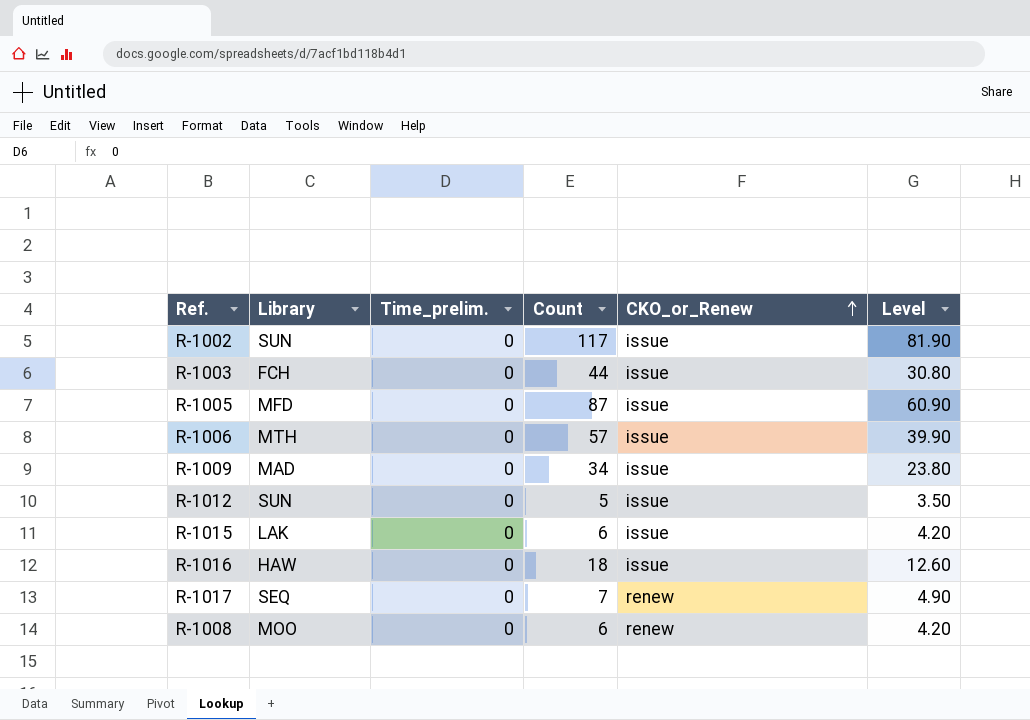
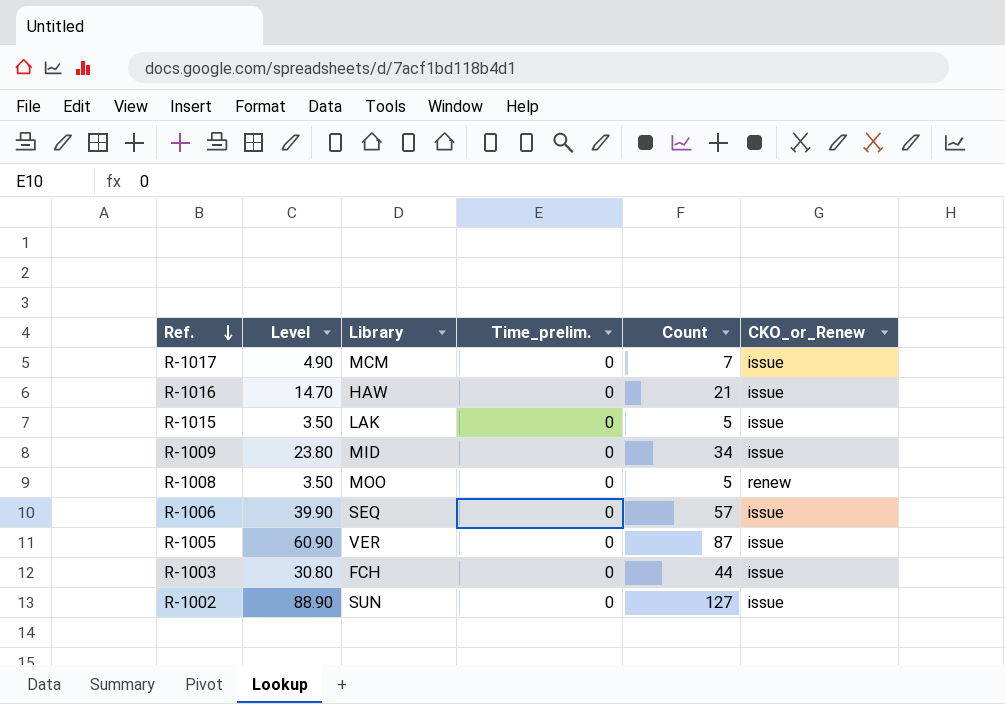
row order: CKO_or_Renew ascending -> Ref. descending
column Level | position: 6 -> 2
row R-1012: SUN | 0 | 5 | issue | 3.50 -> none
R-1017 | Library: SEQ -> MCM
R-1017 | CKO_or_Renew: renew -> issue
R-1016 | Level: 12.60 -> 14.70
R-1016 | Count: 18 -> 21
R-1015 | Level: 4.20 -> 3.50
R-1015 | Count: 6 -> 5
R-1009 | Library: MAD -> MID
R-1008 | Level: 4.20 -> 3.50
R-1008 | Count: 6 -> 5
R-1006 | Library: MTH -> SEQ
R-1005 | Library: MFD -> VER
R-1002 | Level: 81.90 -> 88.90
R-1002 | Count: 117 -> 127

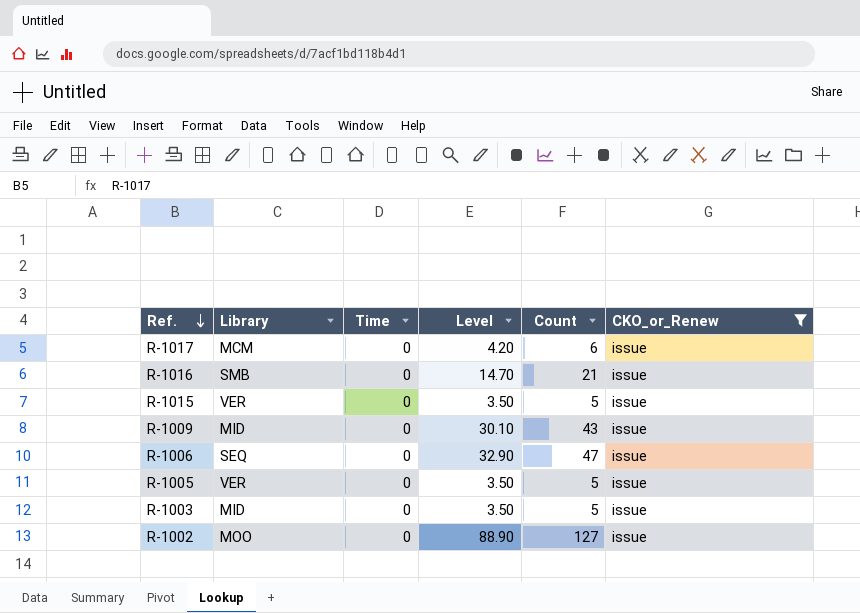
filter: none -> CKO_or_Renew = issue
column name: Time_prelim. -> Time
column Level | position: 2 -> 4
R-1017 | Level: 4.90 -> 4.20
R-1017 | Count: 7 -> 6
R-1016 | Library: HAW -> SMB
R-1015 | Library: LAK -> VER
R-1009 | Level: 23.80 -> 30.10
R-1009 | Count: 34 -> 43
R-1006 | Level: 39.90 -> 32.90
R-1006 | Count: 57 -> 47
R-1005 | Level: 60.90 -> 3.50
R-1005 | Count: 87 -> 5
R-1003 | Library: FCH -> MID
R-1003 | Level: 30.80 -> 3.50
R-1003 | Count: 44 -> 5
R-1002 | Library: SUN -> MOO

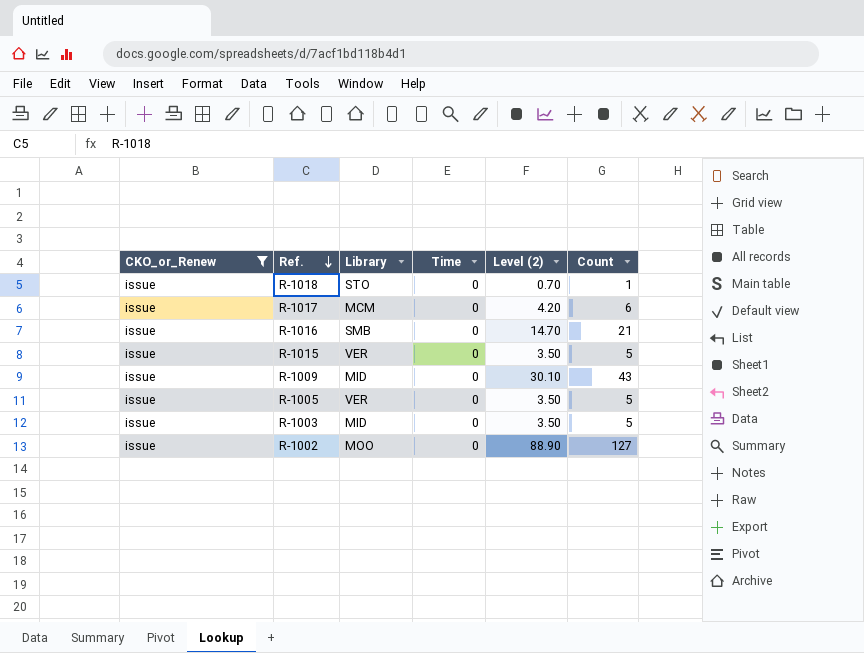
column CKO_or_Renew | position: 6 -> 1
column name: Level -> Level (2)
row R-1006: SEQ | 0 | 32.90 | 47 | issue -> none
row R-1018: none -> issue | STO | 0 | 0.70 | 1

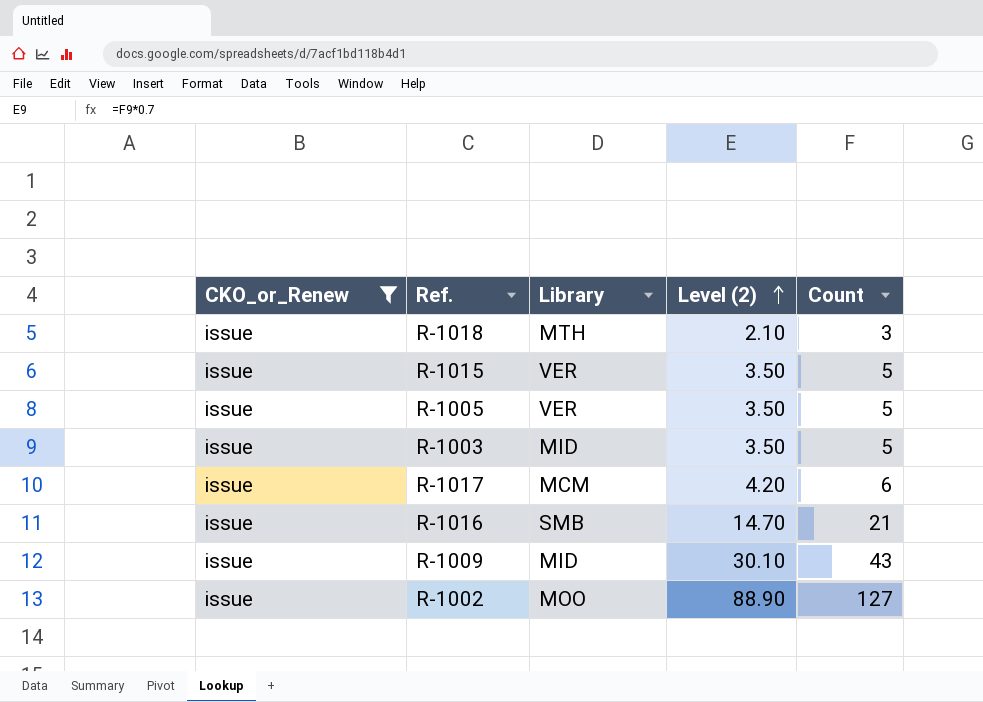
row order: Ref. descending -> Level (2) ascending
column Time | position: 4 -> none
R-1018 | Library: STO -> MTH
R-1018 | Level (2): 0.70 -> 2.10
R-1018 | Count: 1 -> 3

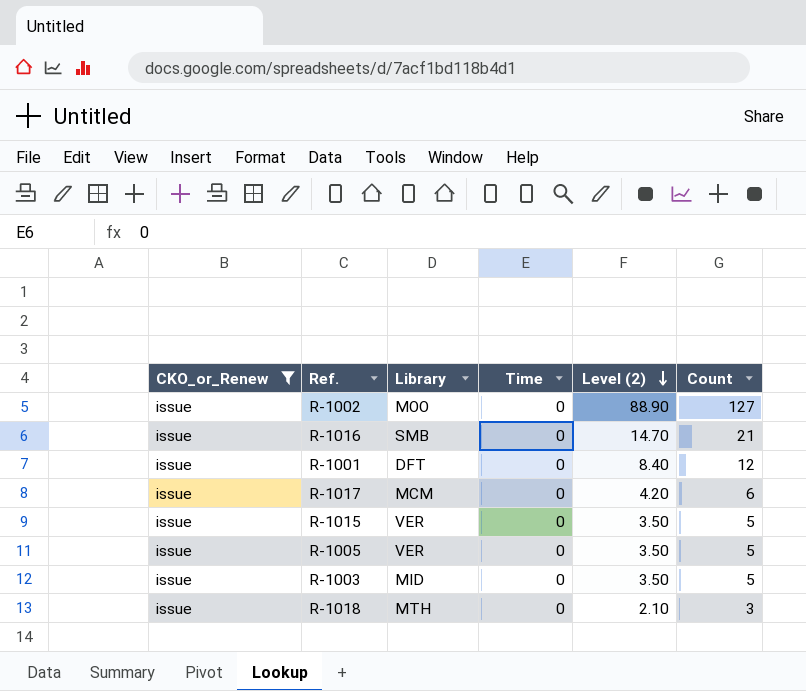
row order: Level (2) ascending -> Level (2) descending
column Time | position: none -> 4
row R-1009: issue | MID | 30.10 | 43 -> none
row R-1001: none -> issue | DFT | 0 | 8.40 | 12

